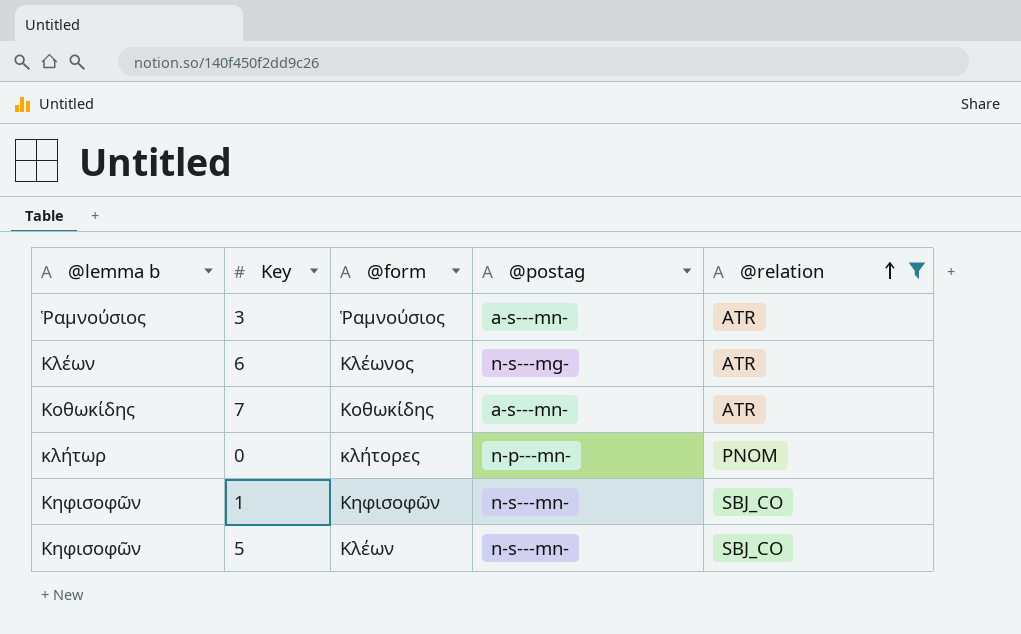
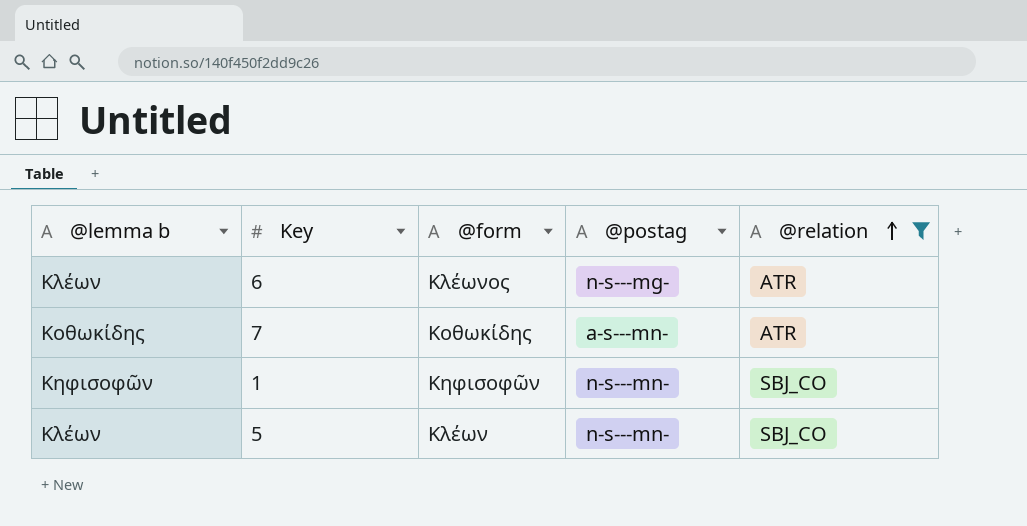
row 3: Ῥαμνούσιος | Ῥαμνούσιος | a-s---mn- | ATR -> none
row 0: κλήτωρ | κλήτορες | n-p---mn- | PNOM -> none
5 | @lemma b: Κηφισοφῶν -> Κλέων

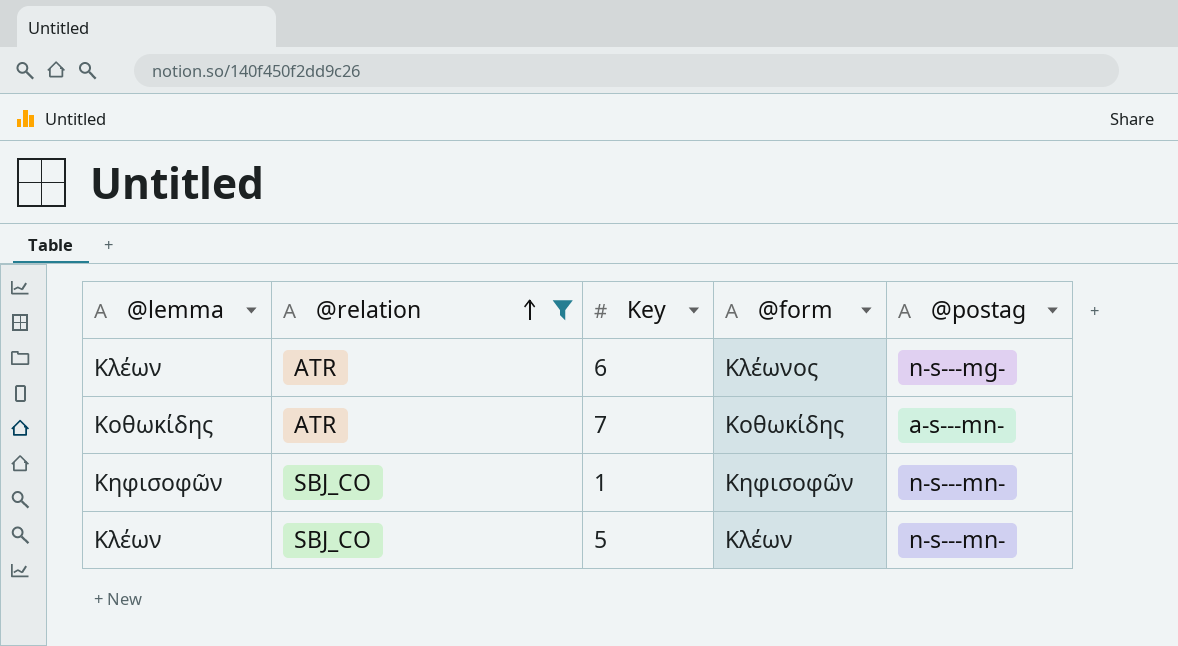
column name: @lemma b -> @lemma
column @relation | position: 5 -> 2

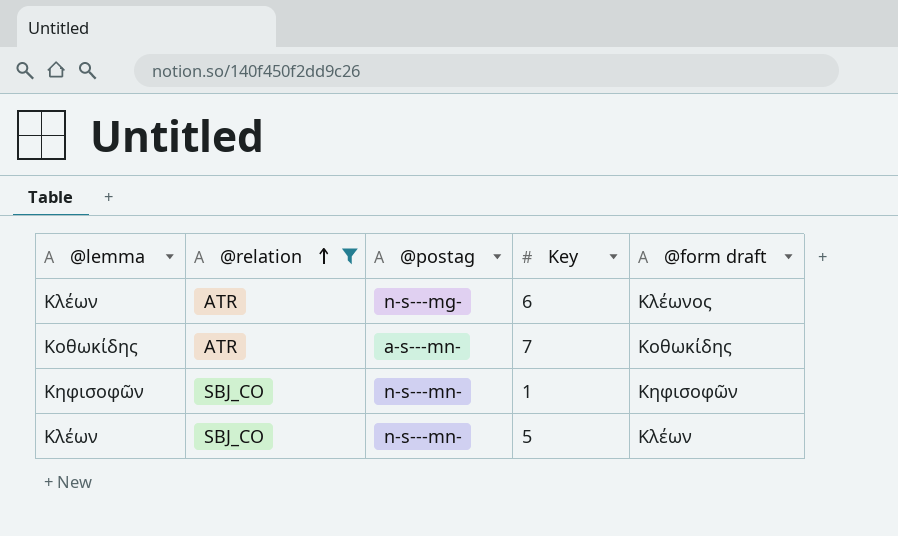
column @postag | position: 5 -> 3
column name: @form -> @form draft

